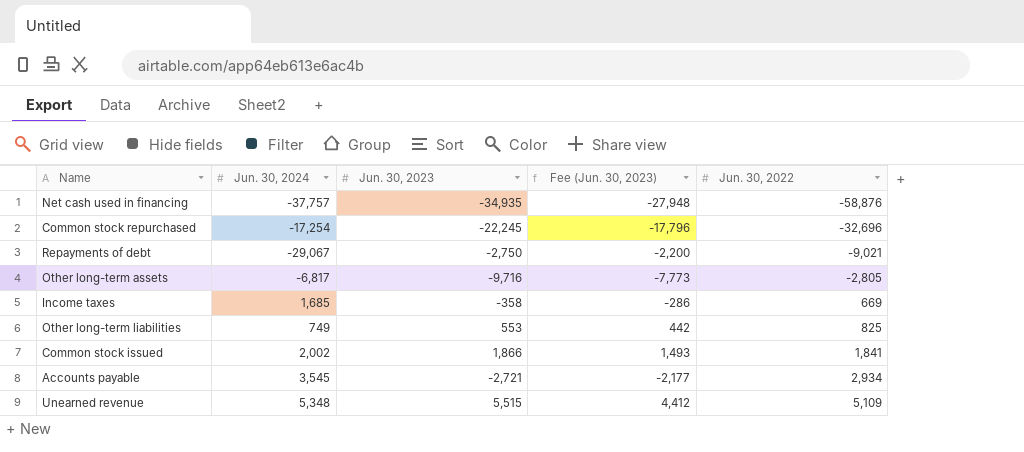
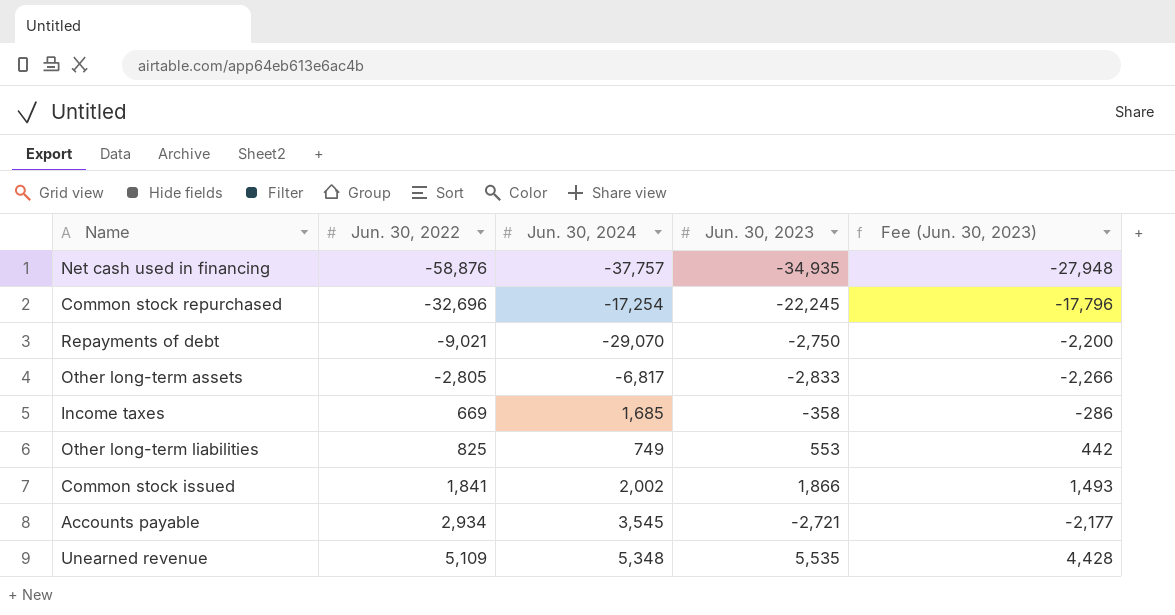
column Jun. 30, 2022 | position: 5 -> 2
Repayments of debt | Jun. 30, 2024: -29,067 -> -29,070
Other long-term assets | Jun. 30, 2023: -9,716 -> -2,833
Other long-term assets | Fee (Jun. 30, 2023): -7,773 -> -2,266
Unearned revenue | Jun. 30, 2023: 5,515 -> 5,535
Unearned revenue | Fee (Jun. 30, 2023): 4,412 -> 4,428

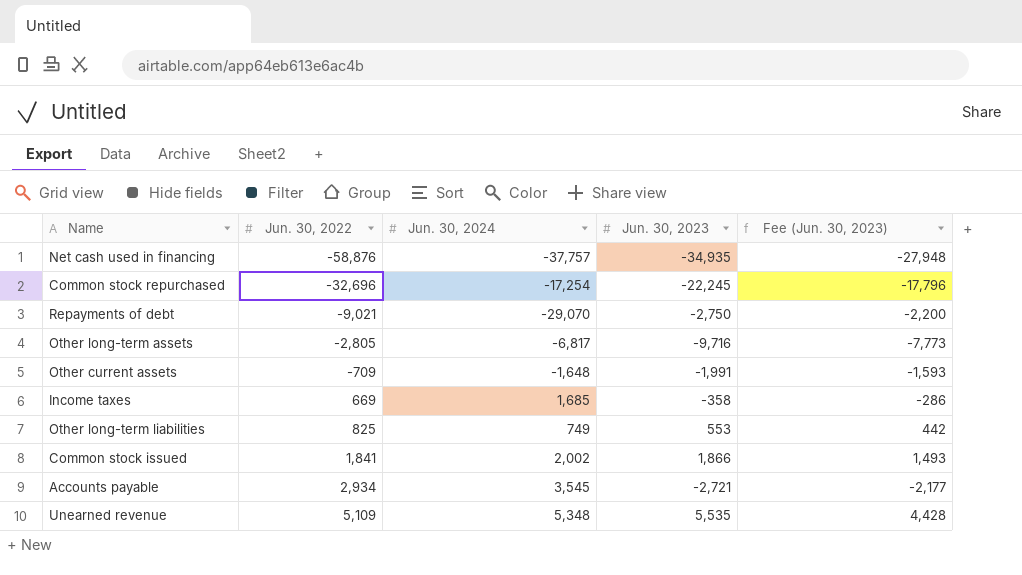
Other long-term assets | Jun. 30, 2023: -2,833 -> -9,716
Other long-term assets | Fee (Jun. 30, 2023): -2,266 -> -7,773
row Other current assets: none -> -709 | -1,648 | -1,991 | -1,593

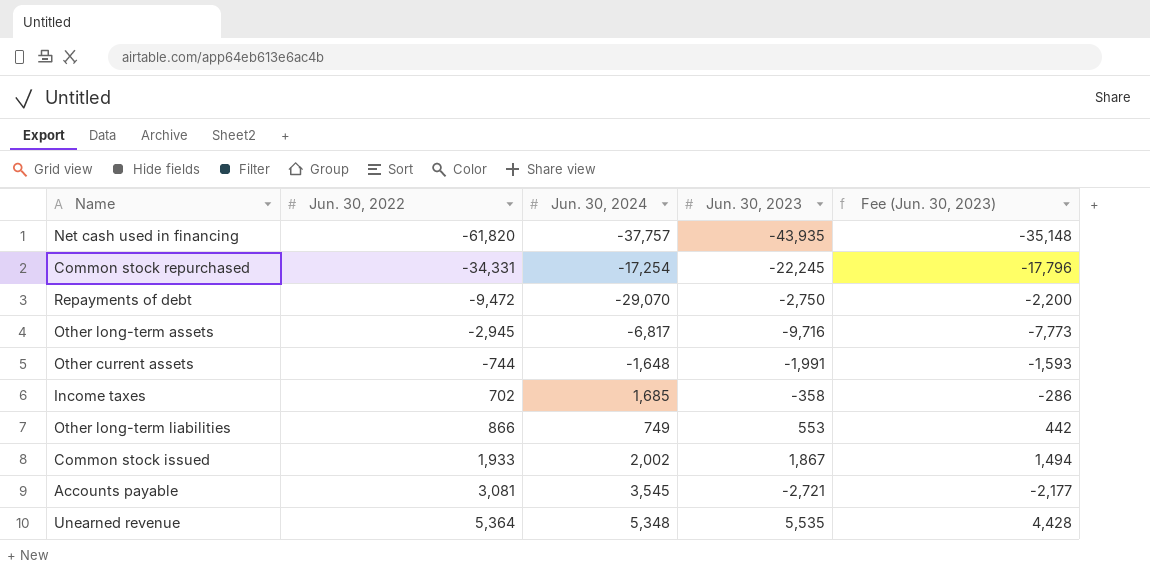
Net cash used in financing | Jun. 30, 2022: -58,876 -> -61,820
Net cash used in financing | Jun. 30, 2023: -34,935 -> -43,935
Net cash used in financing | Fee (Jun. 30, 2023): -27,948 -> -35,148
Common stock repurchased | Jun. 30, 2022: -32,696 -> -34,331
Repayments of debt | Jun. 30, 2022: -9,021 -> -9,472
Other long-term assets | Jun. 30, 2022: -2,805 -> -2,945
Other current assets | Jun. 30, 2022: -709 -> -744
Income taxes | Jun. 30, 2022: 669 -> 702
Other long-term liabilities | Jun. 30, 2022: 825 -> 866
Common stock issued | Jun. 30, 2022: 1,841 -> 1,933
Common stock issued | Jun. 30, 2023: 1,866 -> 1,867
Common stock issued | Fee (Jun. 30, 2023): 1,493 -> 1,494
Accounts payable | Jun. 30, 2022: 2,934 -> 3,081
Unearned revenue | Jun. 30, 2022: 5,109 -> 5,364

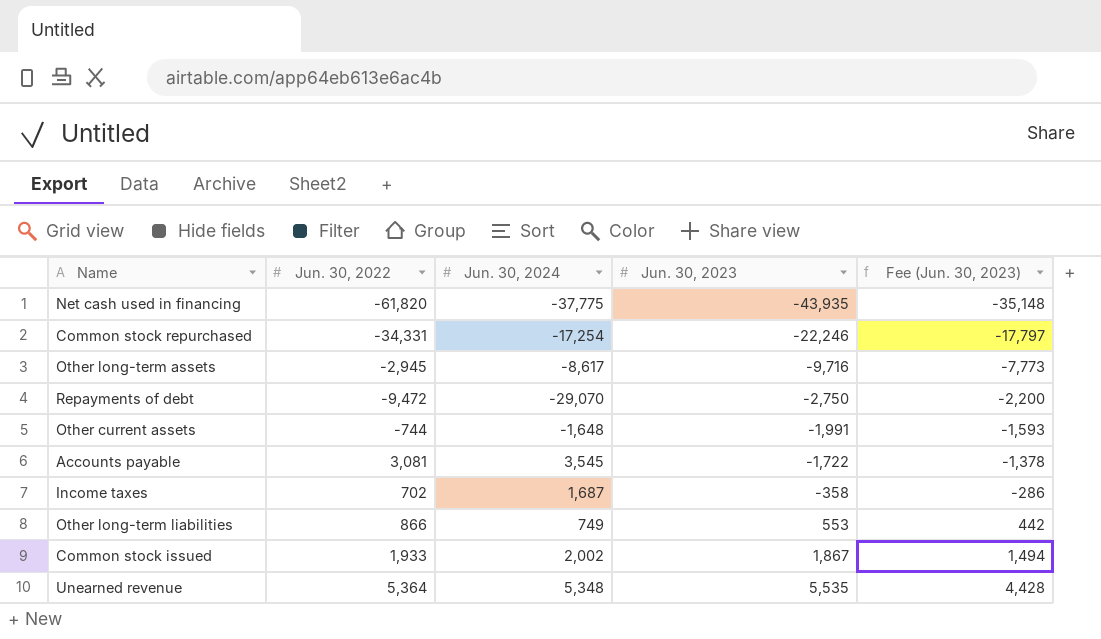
row order: Jun. 30, 2022 ascending -> Jun. 30, 2023 ascending
Net cash used in financing | Jun. 30, 2024: -37,757 -> -37,775
Common stock repurchased | Jun. 30, 2023: -22,245 -> -22,246
Common stock repurchased | Fee (Jun. 30, 2023): -17,796 -> -17,797
Other long-term assets | Jun. 30, 2024: -6,817 -> -8,617
Accounts payable | Jun. 30, 2023: -2,721 -> -1,722
Accounts payable | Fee (Jun. 30, 2023): -2,177 -> -1,378
Income taxes | Jun. 30, 2024: 1,685 -> 1,687

